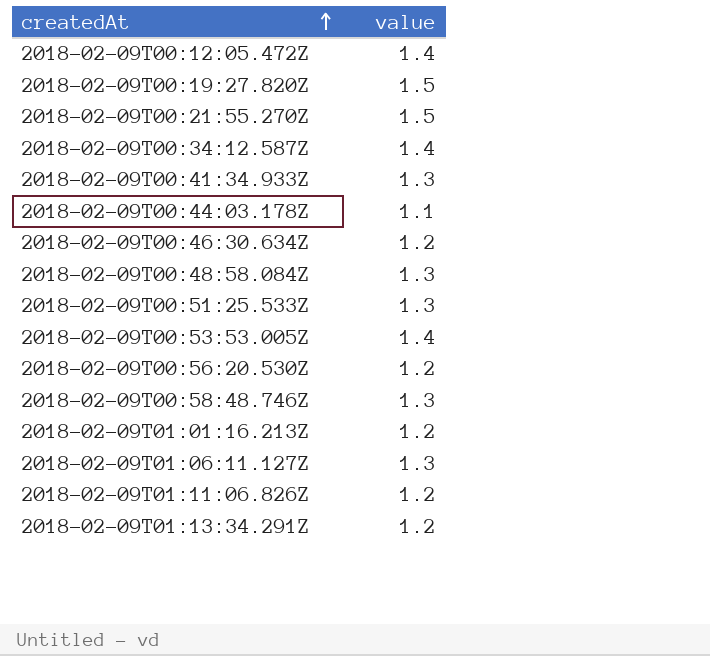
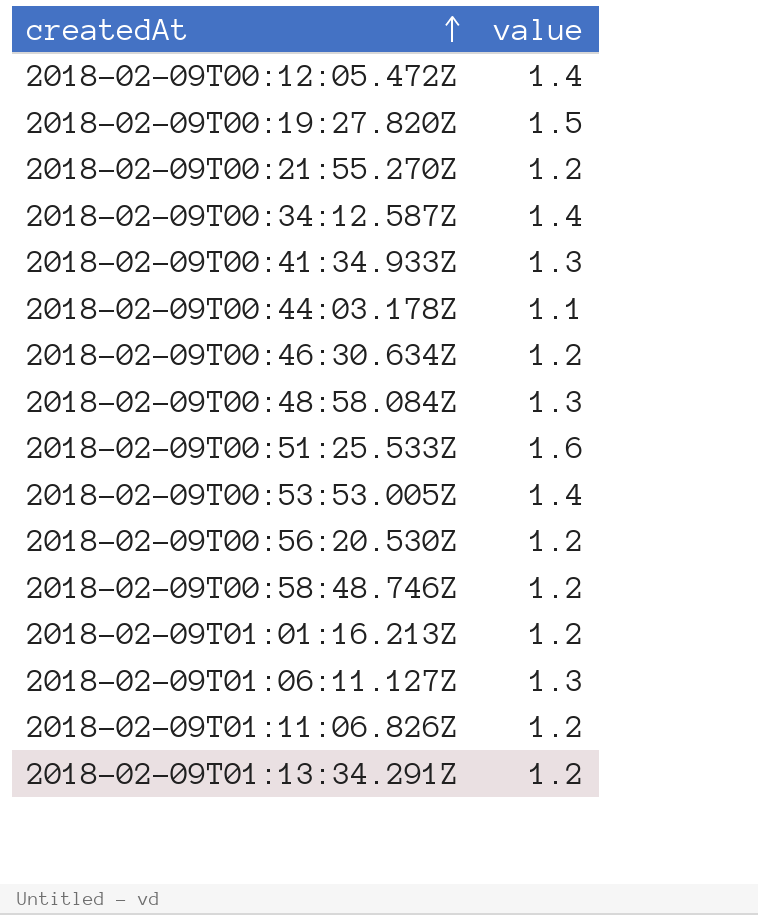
2018-02-09T00:21:55.270Z | value: 1.5 -> 1.2
2018-02-09T00:51:25.533Z | value: 1.3 -> 1.6
2018-02-09T00:58:48.746Z | value: 1.3 -> 1.2

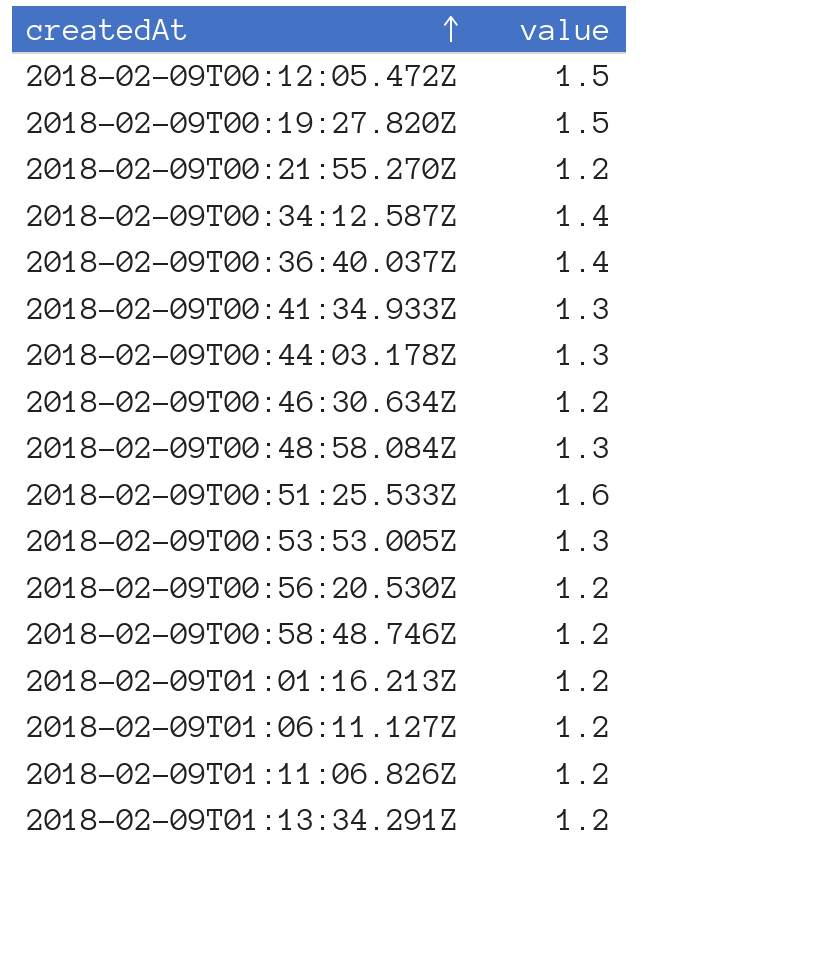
2018-02-09T00:12:05.472Z | value: 1.4 -> 1.5
row 2018-02-09T00:36:40.037Z: none -> 1.4
2018-02-09T00:44:03.178Z | value: 1.1 -> 1.3
2018-02-09T00:53:53.005Z | value: 1.4 -> 1.3
2018-02-09T01:06:11.127Z | value: 1.3 -> 1.2

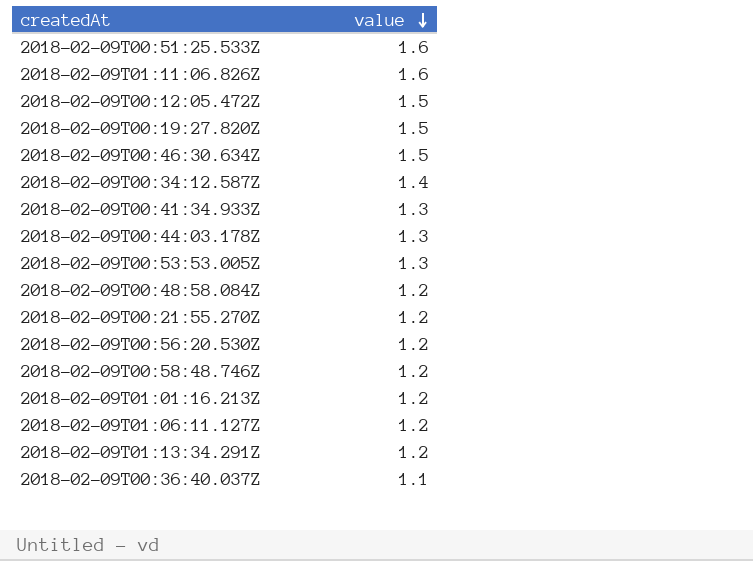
row order: createdAt ascending -> value descending
2018-02-09T01:11:06.826Z | value: 1.2 -> 1.6
2018-02-09T00:46:30.634Z | value: 1.2 -> 1.5
2018-02-09T00:48:58.084Z | value: 1.3 -> 1.2
2018-02-09T00:36:40.037Z | value: 1.4 -> 1.1

